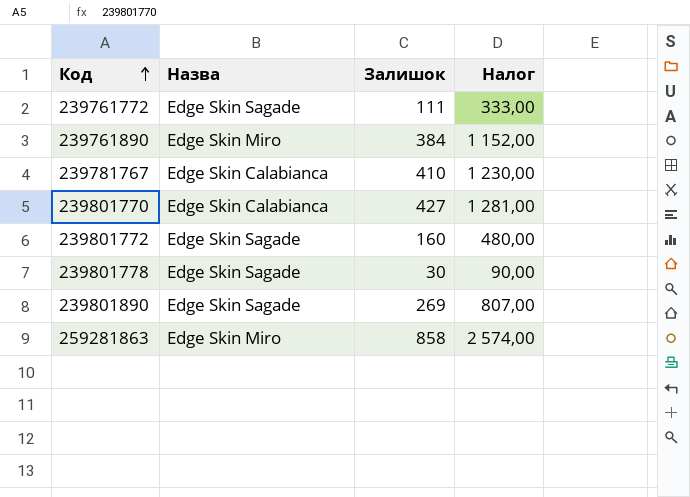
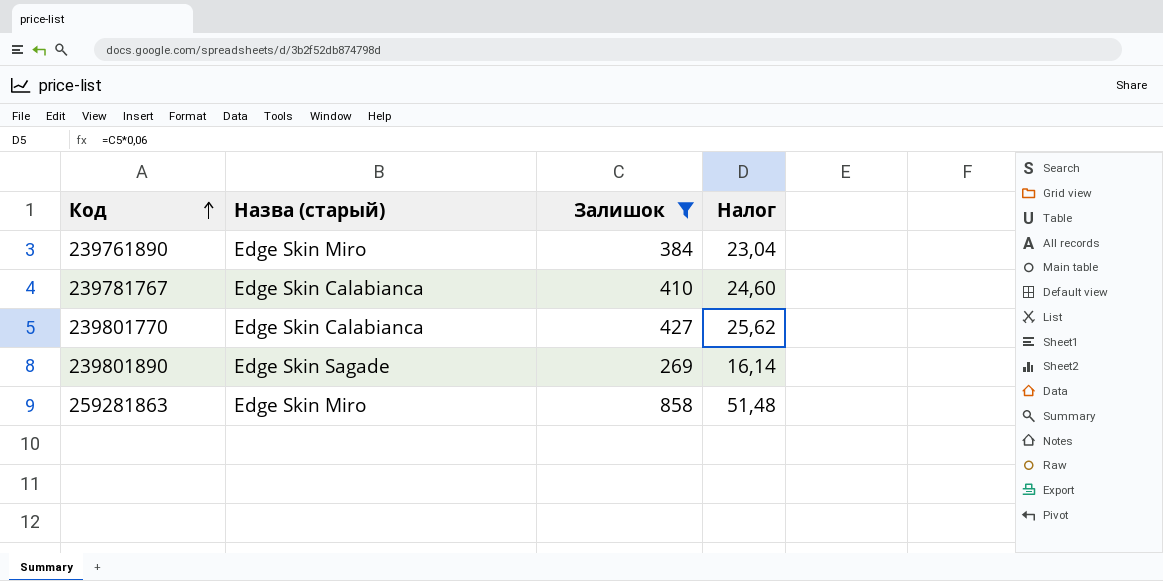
filter: none -> Залишок >= 269
column name: Назва -> Назва (старый)
column Налог | formula: [Залишок] * 3 -> [Залишок] * 0,06

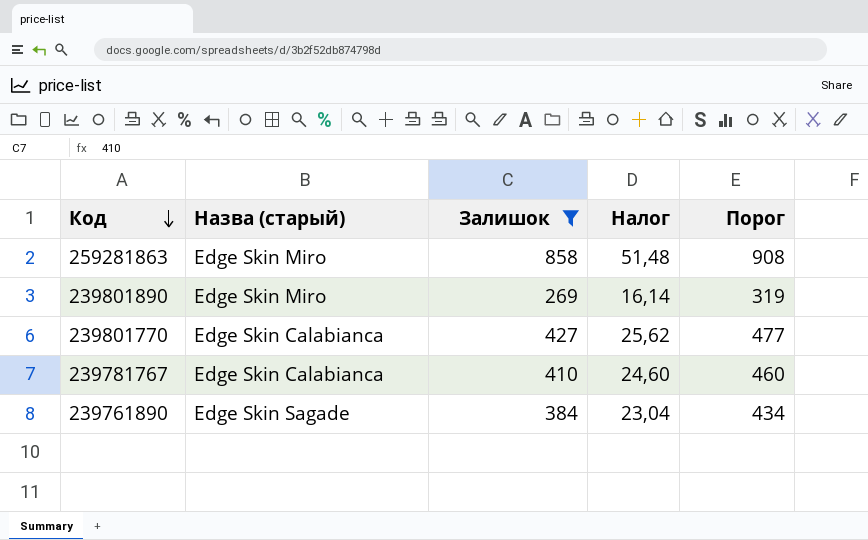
row order: Код ascending -> Код descending
column Порог | formula: none -> [Залишок] + 50
239801890 | Назва (старый): Edge Skin Sagade -> Edge Skin Miro
239761890 | Назва (старый): Edge Skin Miro -> Edge Skin Sagade

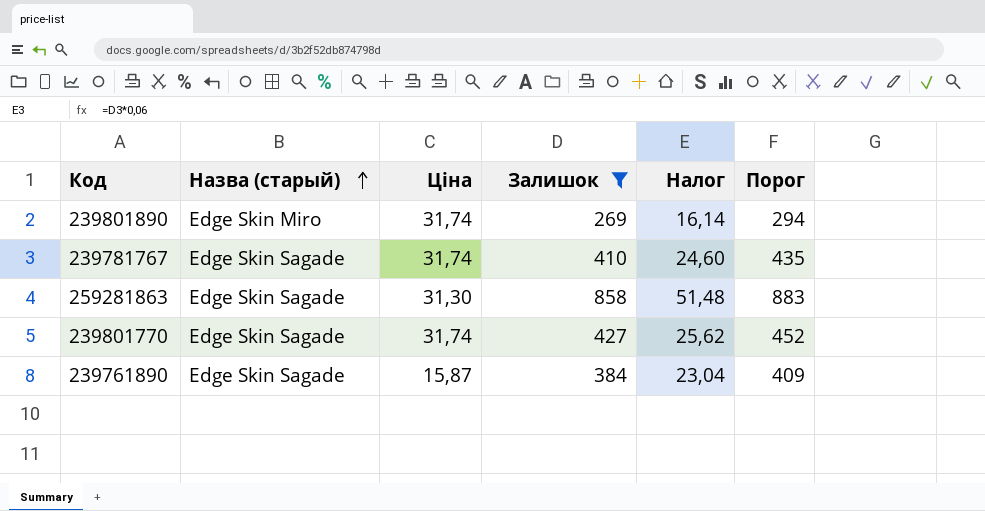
row order: Код descending -> Назва (старый) ascending
column Ціна | position: none -> 3
column Порог | formula: [Залишок] + 50 -> [Залишок] + 25
239781767 | Назва (старый): Edge Skin Calabianca -> Edge Skin Sagade
259281863 | Назва (старый): Edge Skin Miro -> Edge Skin Sagade
239801770 | Назва (старый): Edge Skin Calabianca -> Edge Skin Sagade

